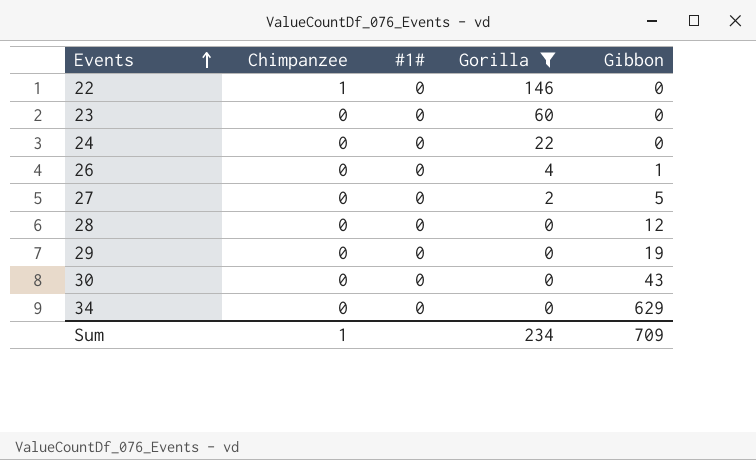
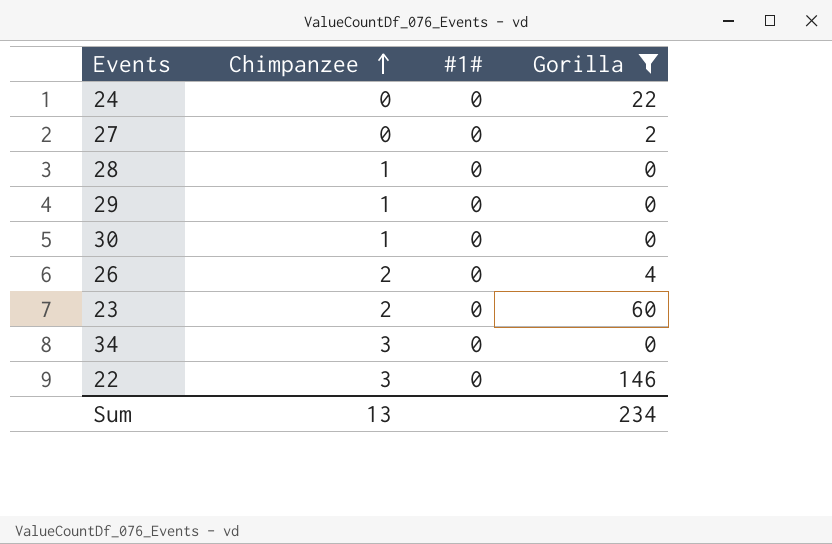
row order: Events ascending -> Chimpanzee ascending
column Gibbon | position: 5 -> none
28 | Chimpanzee: 0 -> 1
29 | Chimpanzee: 0 -> 1
30 | Chimpanzee: 0 -> 1
26 | Chimpanzee: 0 -> 2
23 | Chimpanzee: 0 -> 2
34 | Chimpanzee: 0 -> 3
22 | Chimpanzee: 1 -> 3
Sum | Chimpanzee: 1 -> 13

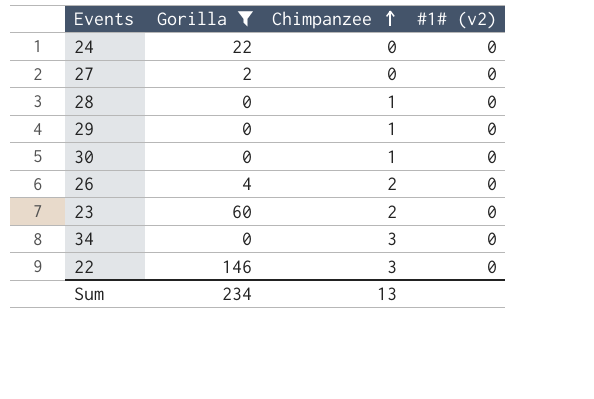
column Gorilla | position: 4 -> 2
column name: #1# -> #1# (v2)

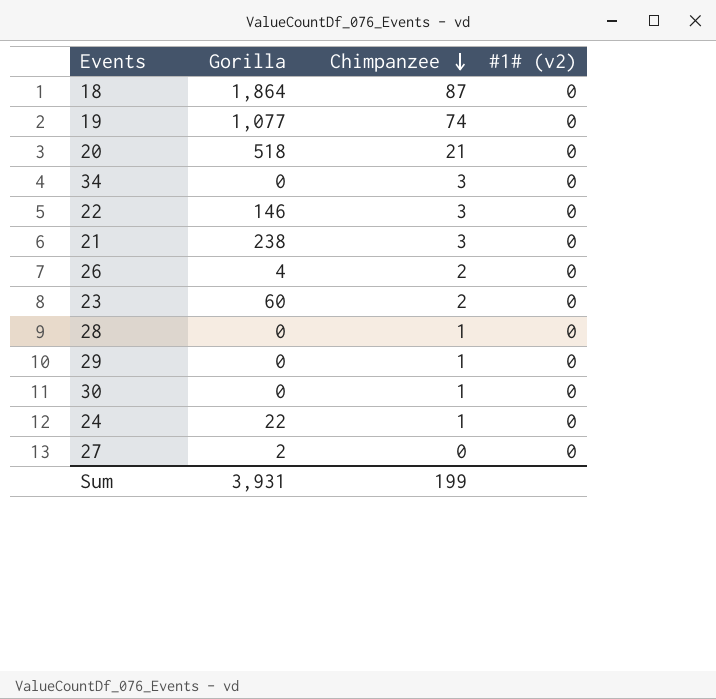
filter: Gorilla <= 146 -> none
row order: Chimpanzee ascending -> Chimpanzee descending
24 | Chimpanzee: 0 -> 1
Sum | Gorilla: 234 -> 3,931
Sum | Chimpanzee: 13 -> 199

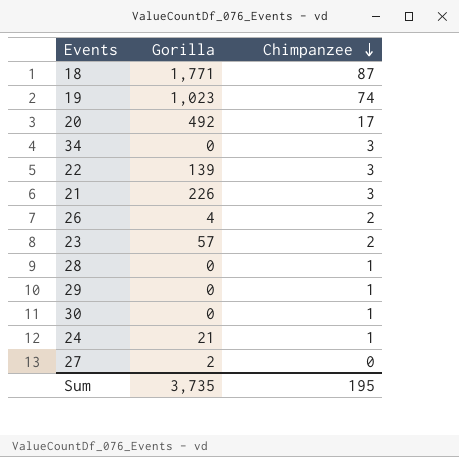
column #1# (v2) | position: 4 -> none
18 | Gorilla: 1,864 -> 1,771
19 | Gorilla: 1,077 -> 1,023
20 | Gorilla: 518 -> 492
20 | Chimpanzee: 21 -> 17
22 | Gorilla: 146 -> 139
21 | Gorilla: 238 -> 226
23 | Gorilla: 60 -> 57
24 | Gorilla: 22 -> 21
Sum | Gorilla: 3,931 -> 3,735
Sum | Chimpanzee: 199 -> 195

